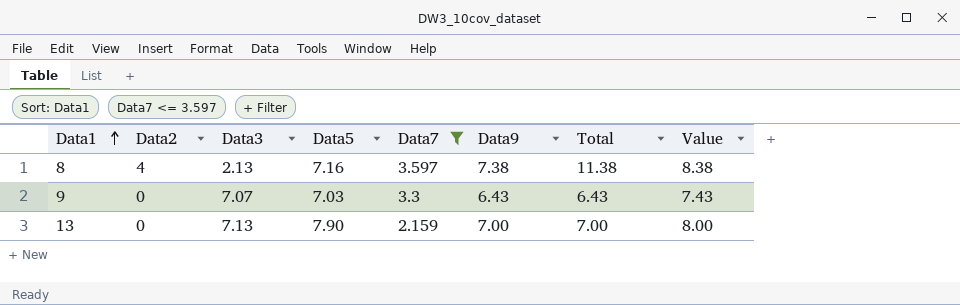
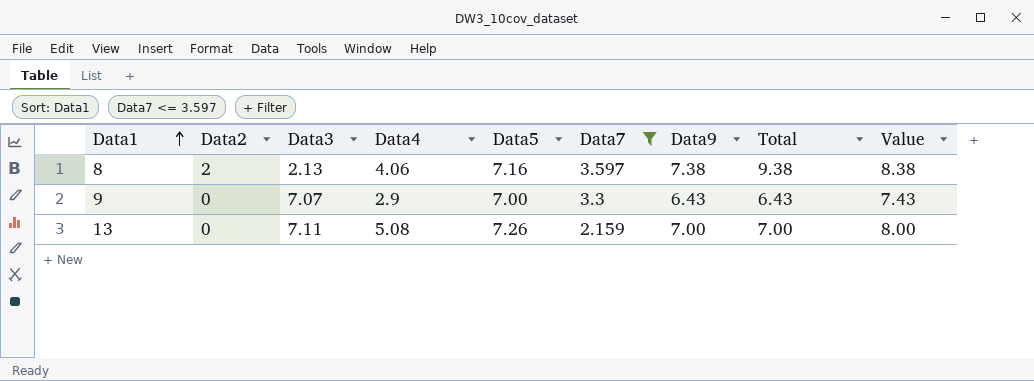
column Data4 | position: none -> 4
8 | Data2: 4 -> 2
8 | Total: 11.38 -> 9.38
9 | Data5: 7.03 -> 7.00
13 | Data3: 7.13 -> 7.11
13 | Data5: 7.90 -> 7.26

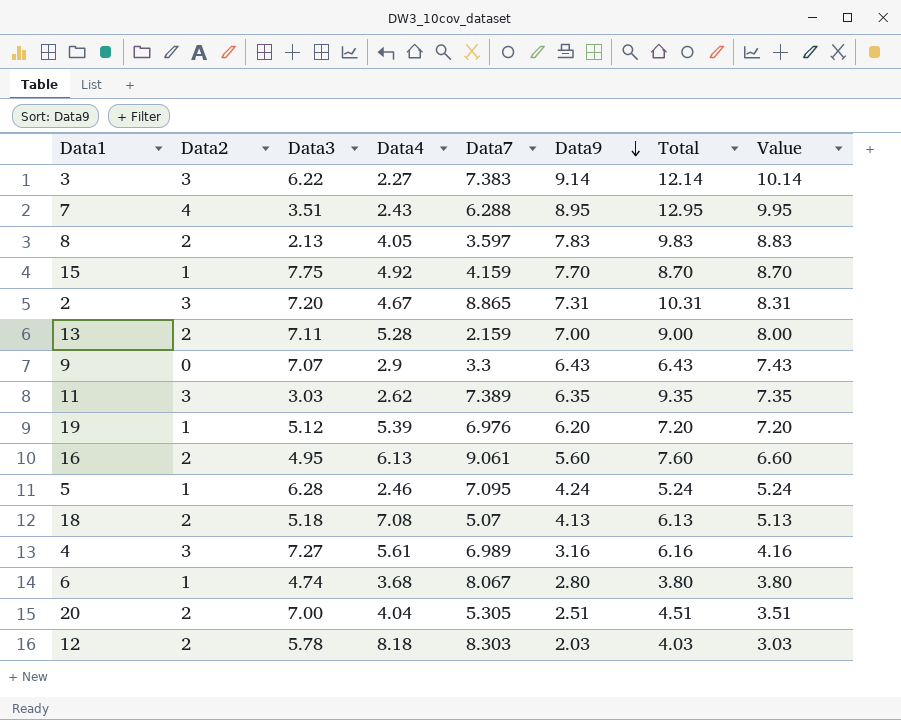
filter: Data7 <= 3.597 -> none
row order: Data1 ascending -> Data9 descending
column Data5 | position: 5 -> none
8 | Data4: 4.06 -> 4.05
8 | Data9: 7.38 -> 7.83
8 | Total: 9.38 -> 9.83
8 | Value: 8.38 -> 8.83
13 | Data2: 0 -> 2
13 | Data4: 5.08 -> 5.28
13 | Total: 7.00 -> 9.00

